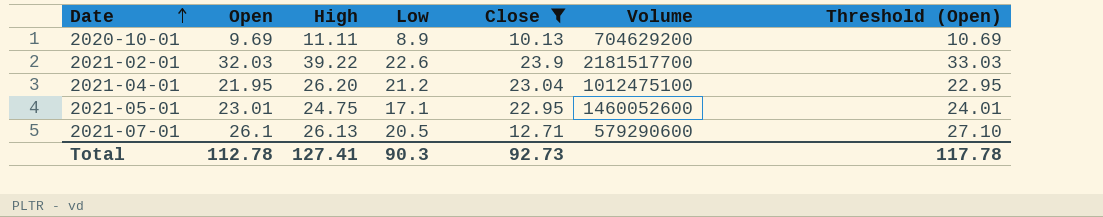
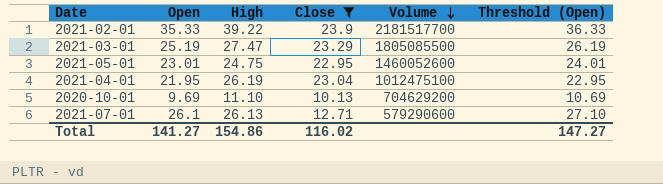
row order: Date ascending -> Volume descending
column Low | position: 4 -> none
2021-02-01 | Open: 32.03 -> 35.33
2021-02-01 | Threshold (Open): 33.03 -> 36.33
row 2021-03-01: none -> 25.19 | 27.47 | 23.29 | 1805085500 | 26.19
2021-04-01 | High: 26.20 -> 26.19
2020-10-01 | High: 11.11 -> 11.10
Total | Open: 112.78 -> 141.27
Total | High: 127.41 -> 154.86
Total | Close: 92.73 -> 116.02
Total | Threshold (Open): 117.78 -> 147.27

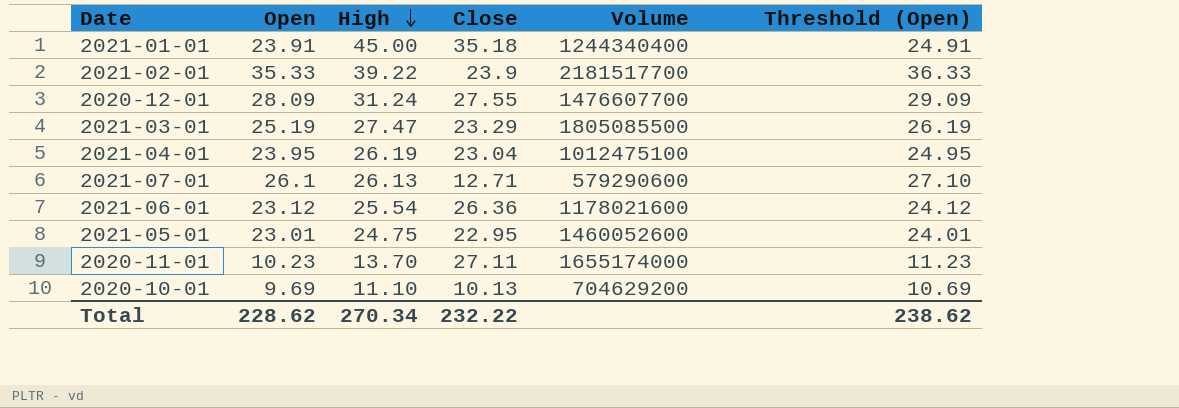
filter: Close <= 23.9 -> none
row order: Volume descending -> High descending
2021-04-01 | Open: 21.95 -> 23.95
2021-04-01 | Threshold (Open): 22.95 -> 24.95
Total | Open: 141.27 -> 228.62
Total | High: 154.86 -> 270.34
Total | Close: 116.02 -> 232.22
Total | Threshold (Open): 147.27 -> 238.62

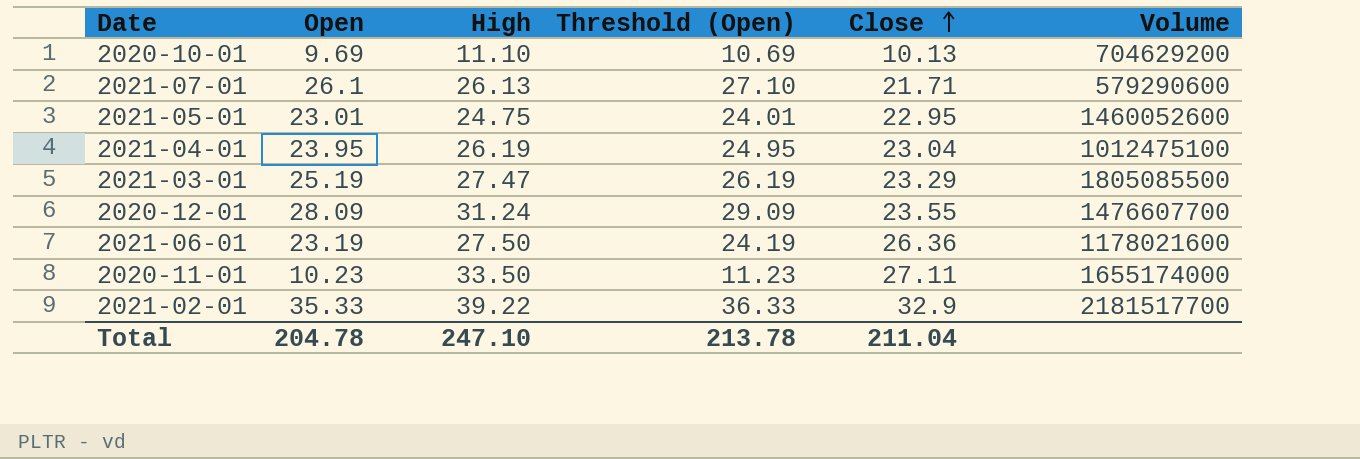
row order: High descending -> Close ascending
column Threshold (Open) | position: 6 -> 4
row 2021-01-01: 23.91 | 45.00 | 35.18 | 1244340400 | 24.91 -> none
2021-07-01 | Close: 12.71 -> 21.71
2020-12-01 | Close: 27.55 -> 23.55
2021-06-01 | Open: 23.12 -> 23.19
2021-06-01 | High: 25.54 -> 27.50
2021-06-01 | Threshold (Open): 24.12 -> 24.19
2020-11-01 | High: 13.70 -> 33.50
2021-02-01 | Close: 23.9 -> 32.9
Total | Open: 228.62 -> 204.78
Total | High: 270.34 -> 247.10
Total | Threshold (Open): 238.62 -> 213.78
Total | Close: 232.22 -> 211.04

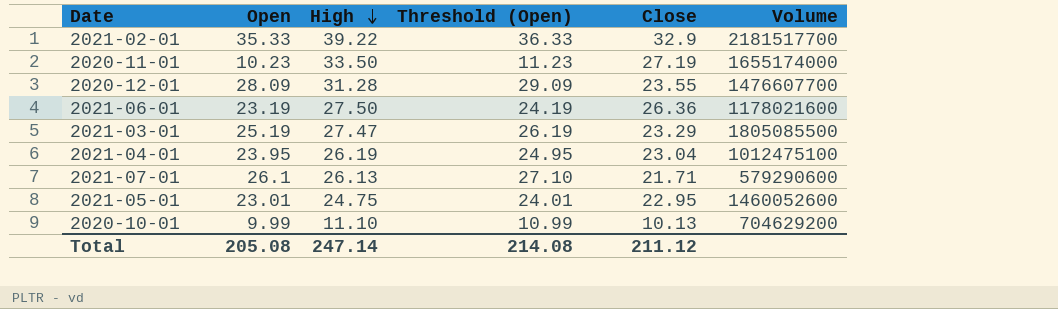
row order: Close ascending -> High descending
2020-11-01 | Close: 27.11 -> 27.19
2020-12-01 | High: 31.24 -> 31.28
2020-10-01 | Open: 9.69 -> 9.99
2020-10-01 | Threshold (Open): 10.69 -> 10.99
Total | Open: 204.78 -> 205.08
Total | High: 247.10 -> 247.14
Total | Threshold (Open): 213.78 -> 214.08
Total | Close: 211.04 -> 211.12

